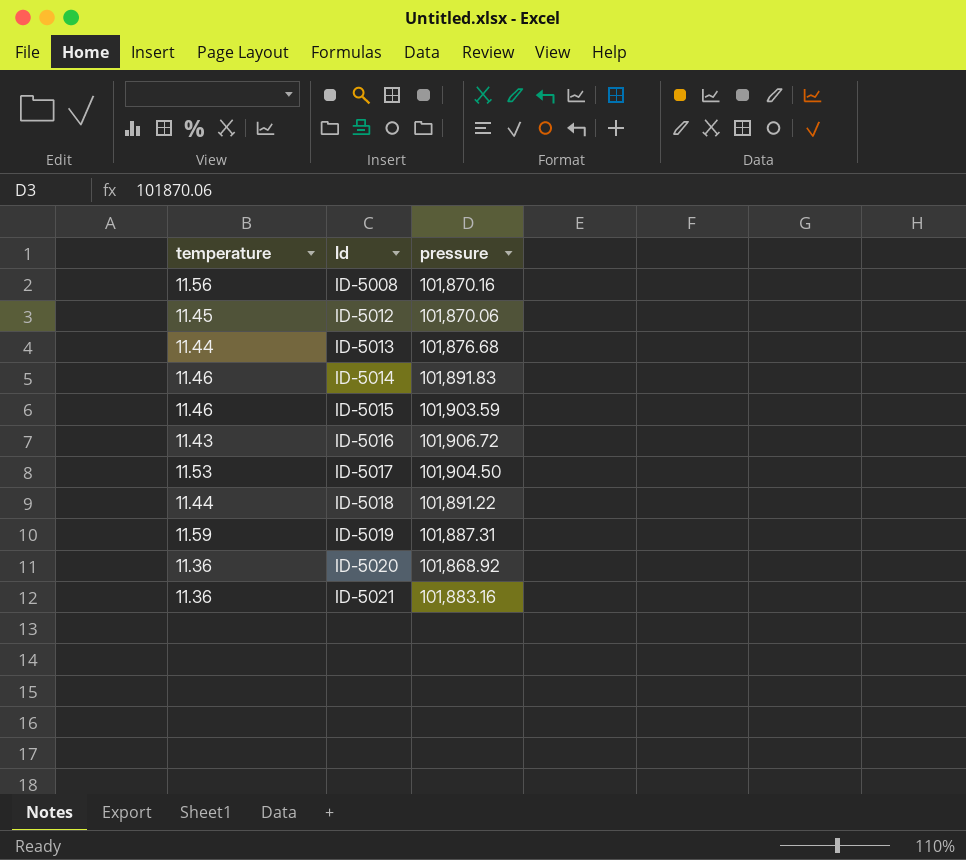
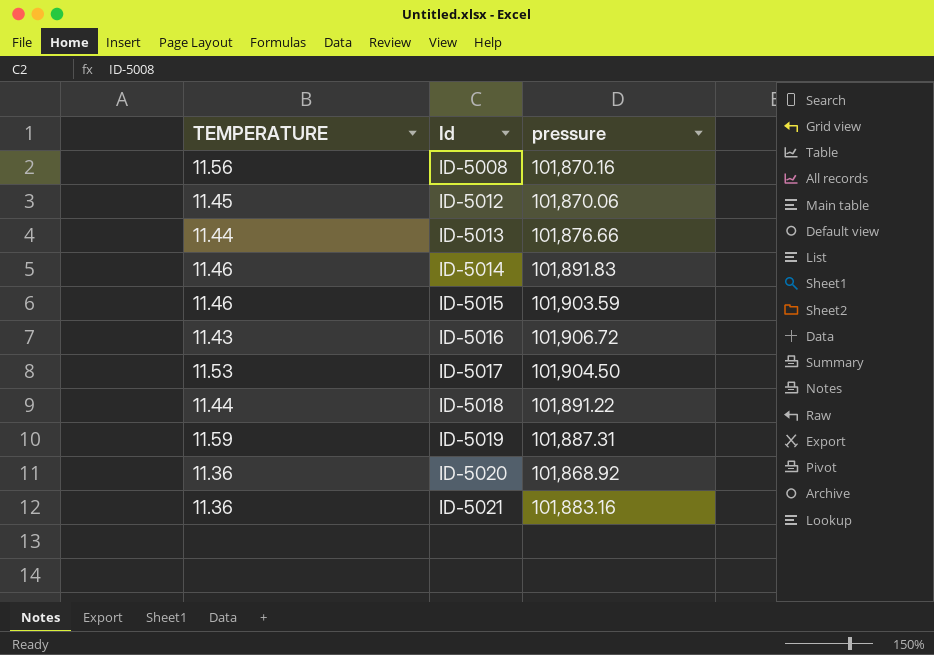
column name: temperature -> TEMPERATURE
ID-5013 | pressure: 101,876.68 -> 101,876.66

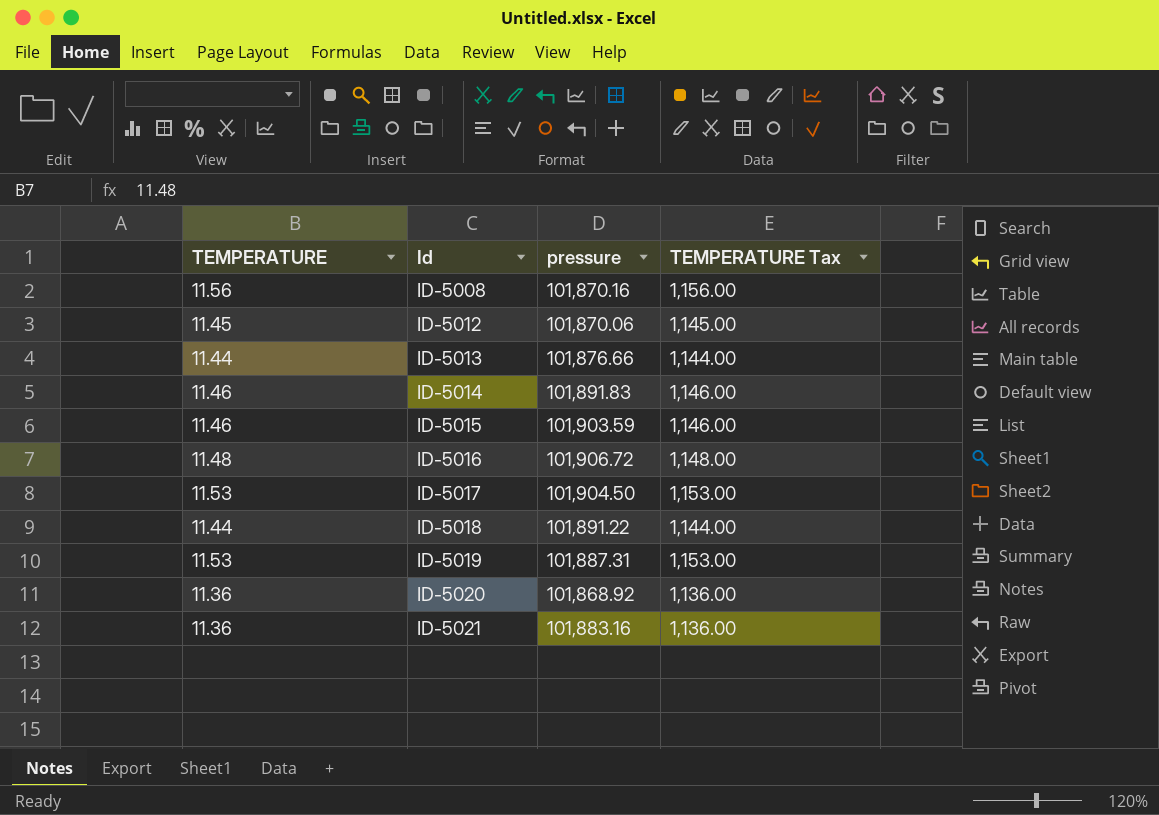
column TEMPERATURE Tax | formula: none -> [TEMPERATURE] * 100
ID-5016 | TEMPERATURE: 11.43 -> 11.48
ID-5019 | TEMPERATURE: 11.59 -> 11.53

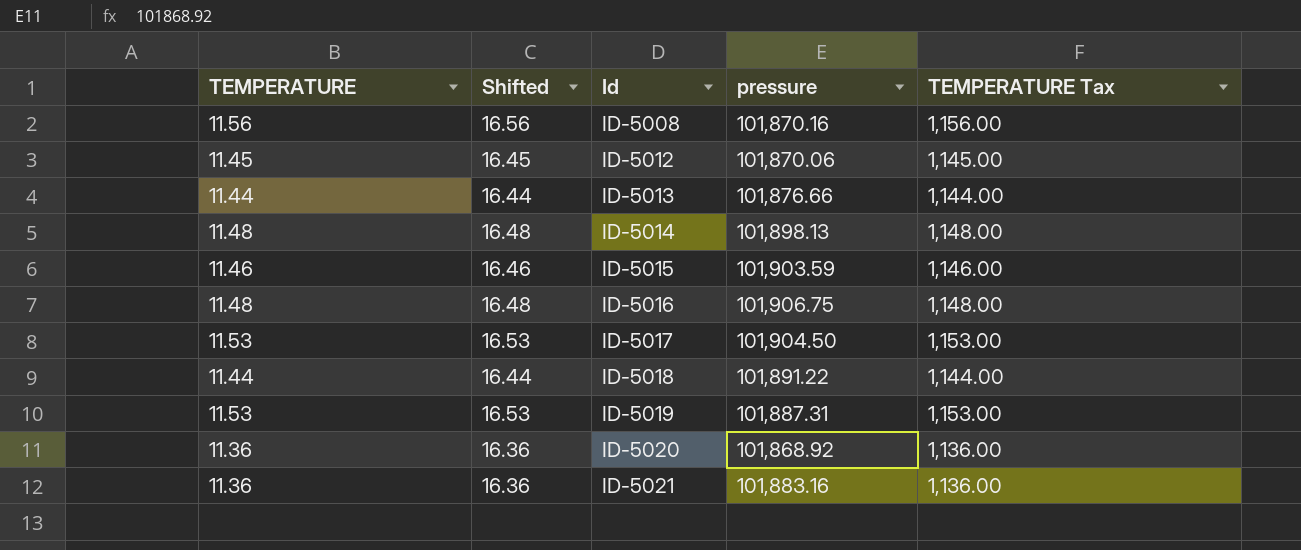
column Shifted | formula: none -> [TEMPERATURE] + 5
ID-5014 | TEMPERATURE: 11.46 -> 11.48
ID-5014 | pressure: 101,891.83 -> 101,898.13
ID-5014 | TEMPERATURE Tax: 1,146.00 -> 1,148.00
ID-5016 | pressure: 101,906.72 -> 101,906.75

